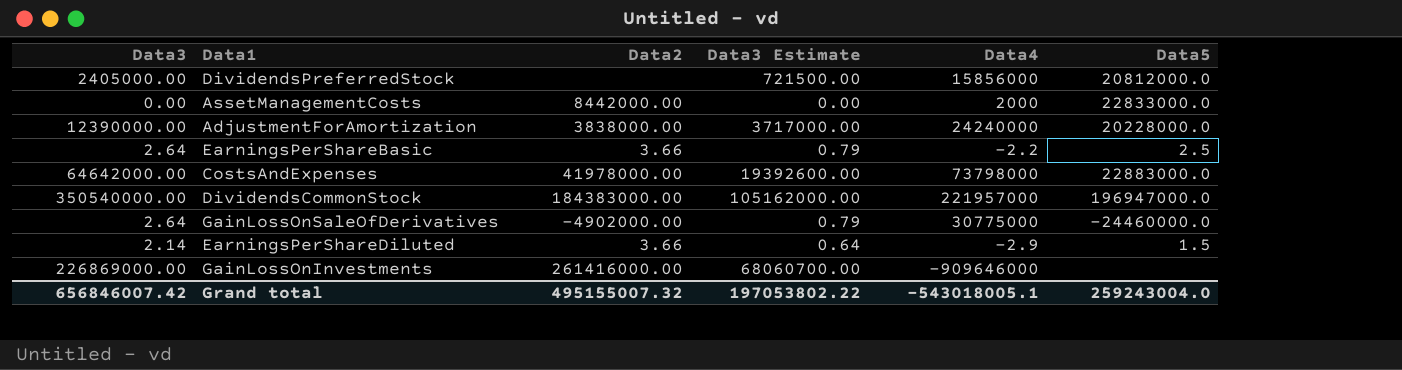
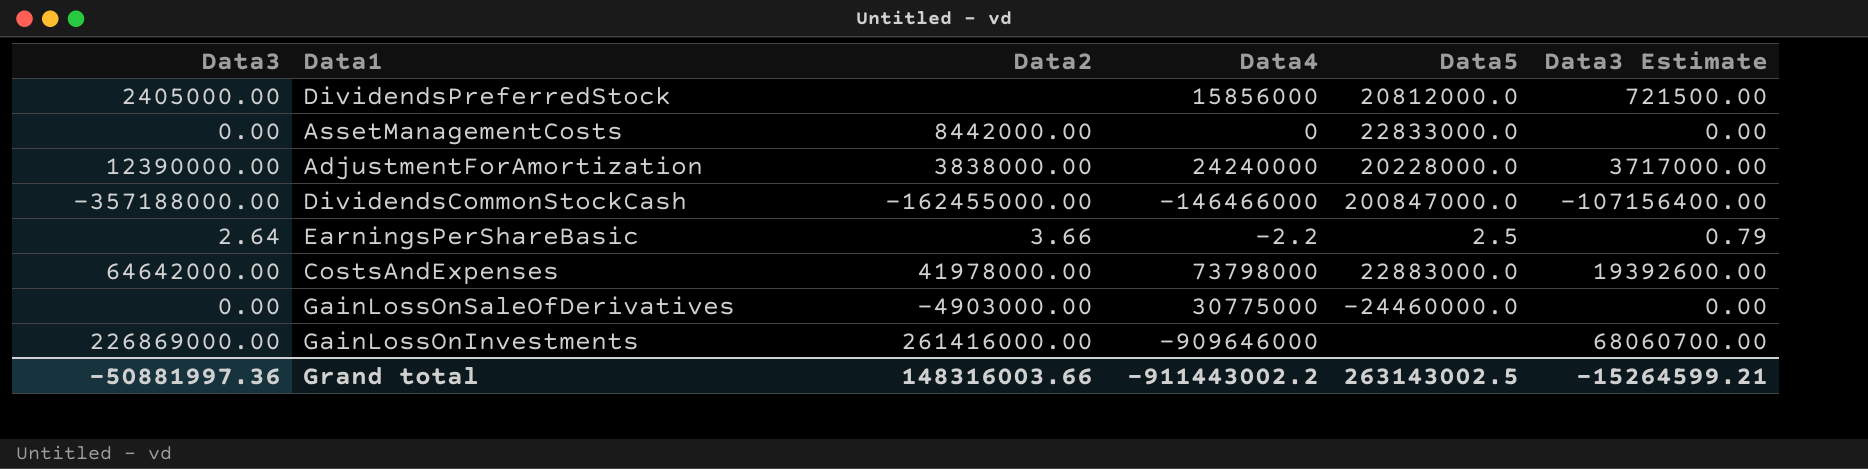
column Data3 Estimate | position: 4 -> 6
row DividendsCommonStock: 350540000.00 | 184383000.00 | 105162000.00 | 221957000 | 196947000.0 -> none
row EarningsPerShareDiluted: 2.14 | 3.66 | 0.64 | -2.9 | 1.5 -> none
AssetManagementCosts | Data4: 2000 -> 0
row DividendsCommonStockCash: none -> -357188000.00 | -162455000.00 | -146466000 | 200847000.0 | -107156400.00
GainLossOnSaleOfDerivatives | Data3: 2.64 -> 0.00
GainLossOnSaleOfDerivatives | Data2: -4902000.00 -> -4903000.00
GainLossOnSaleOfDerivatives | Data3 Estimate: 0.79 -> 0.00
Grand total | Data3: 656846007.42 -> -50881997.36
Grand total | Data2: 495155007.32 -> 148316003.66
Grand total | Data4: -543018005.1 -> -911443002.2
Grand total | Data5: 259243004.0 -> 263143002.5
Grand total | Data3 Estimate: 197053802.22 -> -15264599.21

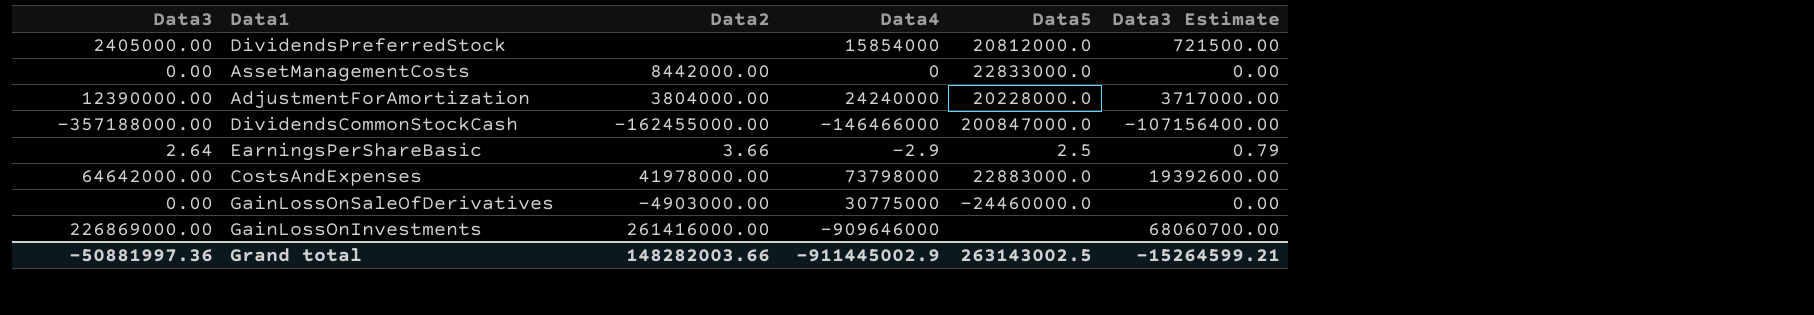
DividendsPreferredStock | Data4: 15856000 -> 15854000
AdjustmentForAmortization | Data2: 3838000.00 -> 3804000.00
EarningsPerShareBasic | Data4: -2.2 -> -2.9
Grand total | Data2: 148316003.66 -> 148282003.66
Grand total | Data4: -911443002.2 -> -911445002.9

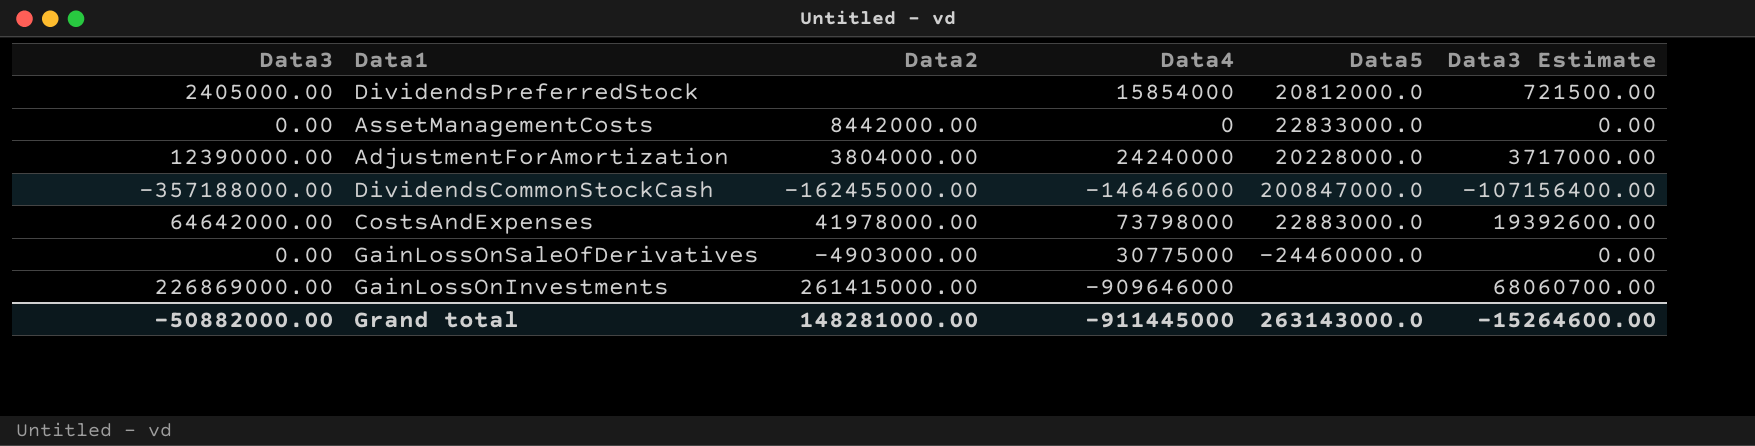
row EarningsPerShareBasic: 2.64 | 3.66 | -2.9 | 2.5 | 0.79 -> none
GainLossOnInvestments | Data2: 261416000.00 -> 261415000.00
Grand total | Data3: -50881997.36 -> -50882000.00
Grand total | Data2: 148282003.66 -> 148281000.00
Grand total | Data4: -911445002.9 -> -911445000
Grand total | Data5: 263143002.5 -> 263143000.0
Grand total | Data3 Estimate: -15264599.21 -> -15264600.00

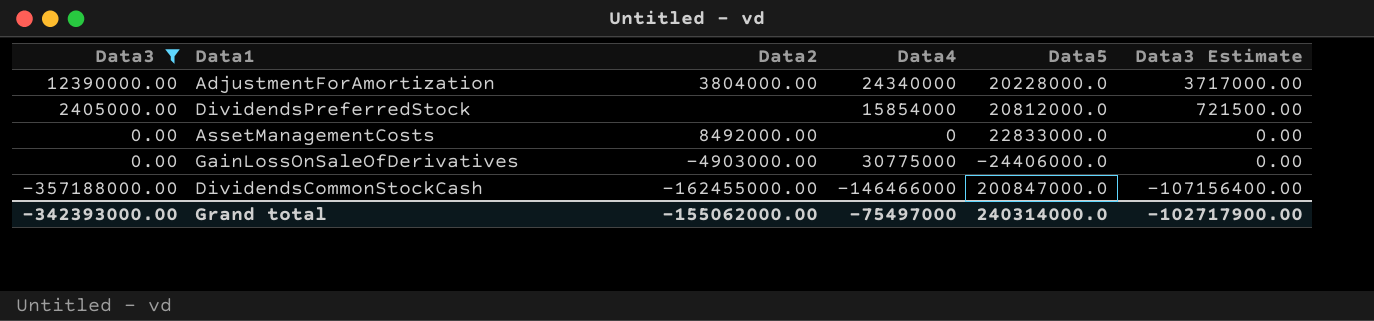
filter: none -> Data3 <= 12390000.00
row order: none -> Data3 descending
AdjustmentForAmortization | Data4: 24240000 -> 24340000
AssetManagementCosts | Data2: 8442000.00 -> 8492000.00
GainLossOnSaleOfDerivatives | Data5: -24460000.0 -> -24406000.0
Grand total | Data3: -50882000.00 -> -342393000.00
Grand total | Data2: 148281000.00 -> -155062000.00
Grand total | Data4: -911445000 -> -75497000
Grand total | Data5: 263143000.0 -> 240314000.0
Grand total | Data3 Estimate: -15264600.00 -> -102717900.00

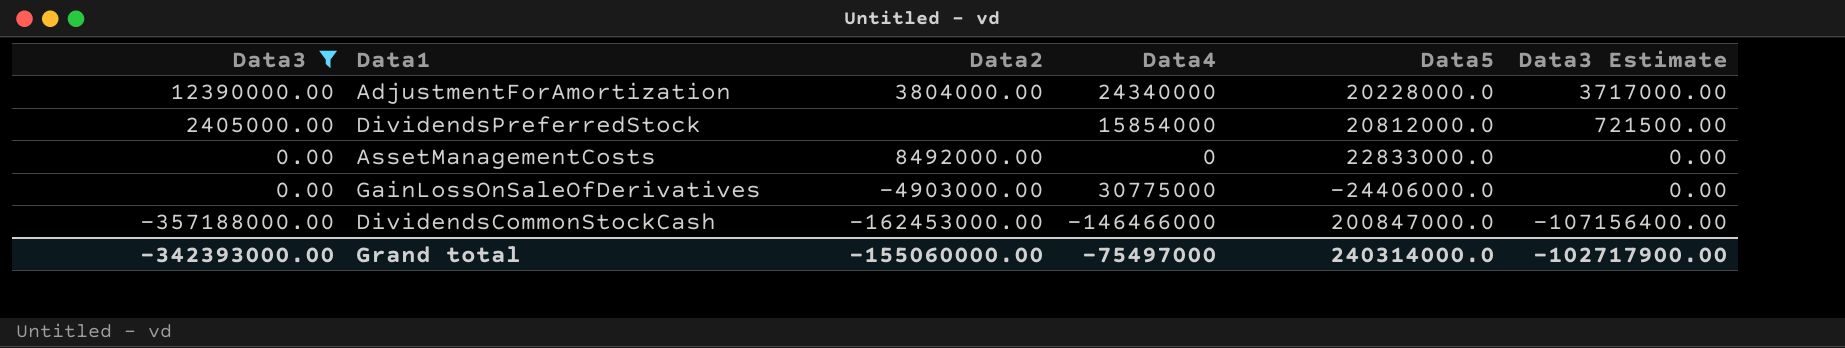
DividendsCommonStockCash | Data2: -162455000.00 -> -162453000.00
Grand total | Data2: -155062000.00 -> -155060000.00

